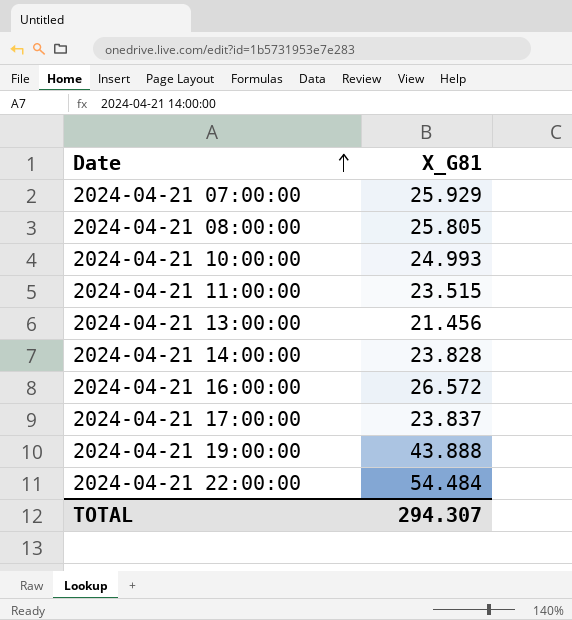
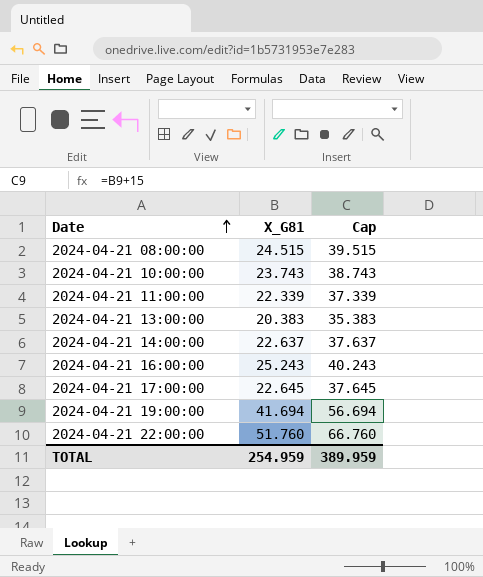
column Cap | formula: none -> [X_G81] + 15
row 2024-04-21 07:00:00: 25.929 -> none
2024-04-21 08:00:00 | X_G81: 25.805 -> 24.515
2024-04-21 10:00:00 | X_G81: 24.993 -> 23.743
2024-04-21 11:00:00 | X_G81: 23.515 -> 22.339
2024-04-21 13:00:00 | X_G81: 21.456 -> 20.383
2024-04-21 14:00:00 | X_G81: 23.828 -> 22.637
2024-04-21 16:00:00 | X_G81: 26.572 -> 25.243
2024-04-21 17:00:00 | X_G81: 23.837 -> 22.645
2024-04-21 19:00:00 | X_G81: 43.888 -> 41.694
2024-04-21 22:00:00 | X_G81: 54.484 -> 51.760
TOTAL | X_G81: 294.307 -> 254.959

